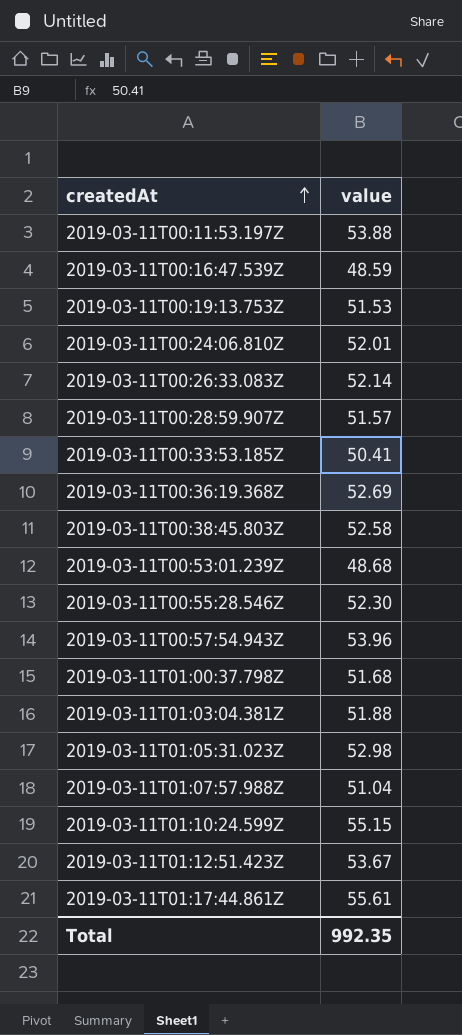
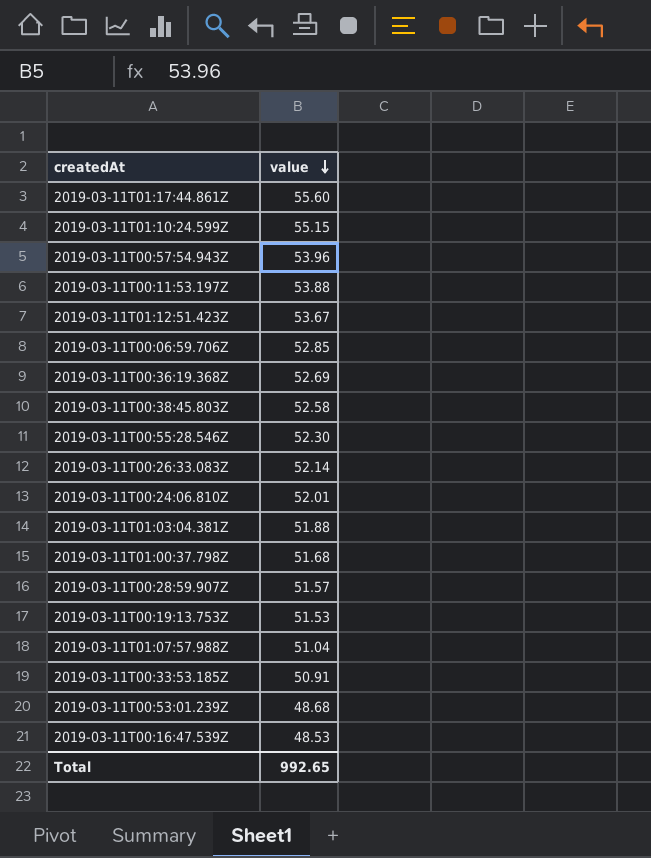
row order: createdAt ascending -> value descending
row 2019-03-11T01:05:31.023Z: 52.98 -> none
2019-03-11T01:17:44.861Z | value: 55.61 -> 55.60
row 2019-03-11T00:06:59.706Z: none -> 52.85
2019-03-11T00:33:53.185Z | value: 50.41 -> 50.91
2019-03-11T00:16:47.539Z | value: 48.59 -> 48.53
Total | value: 992.35 -> 992.65

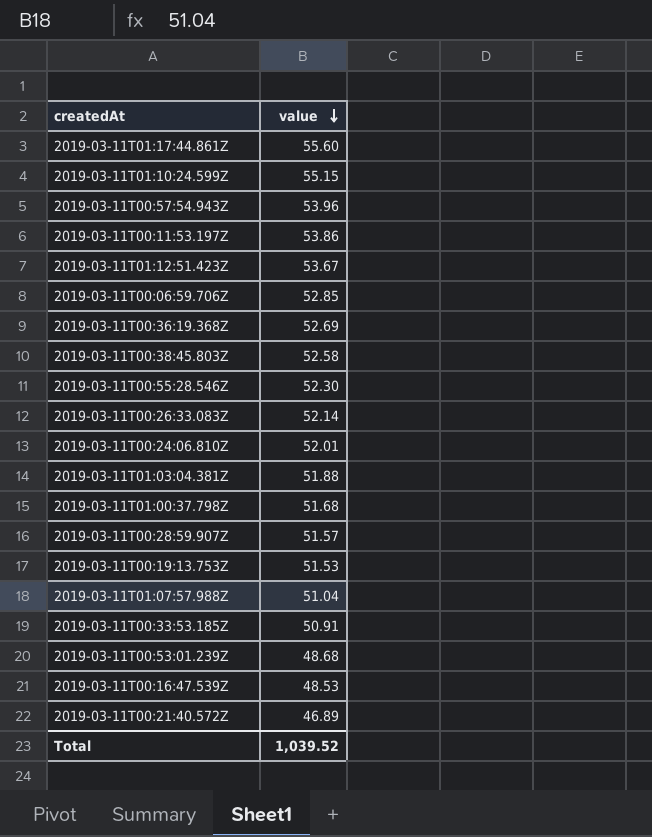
2019-03-11T00:11:53.197Z | value: 53.88 -> 53.86
row 2019-03-11T00:21:40.572Z: none -> 46.89
Total | value: 992.65 -> 1,039.52

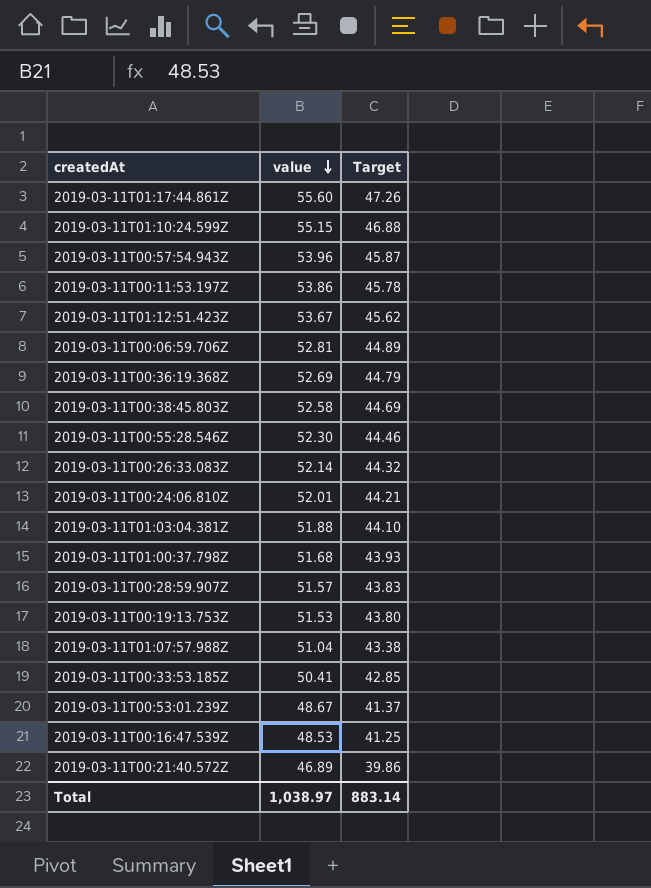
column Target | formula: none -> [value] * 0.85
2019-03-11T00:06:59.706Z | value: 52.85 -> 52.81
2019-03-11T00:33:53.185Z | value: 50.91 -> 50.41
2019-03-11T00:53:01.239Z | value: 48.68 -> 48.67
Total | value: 1,039.52 -> 1,038.97

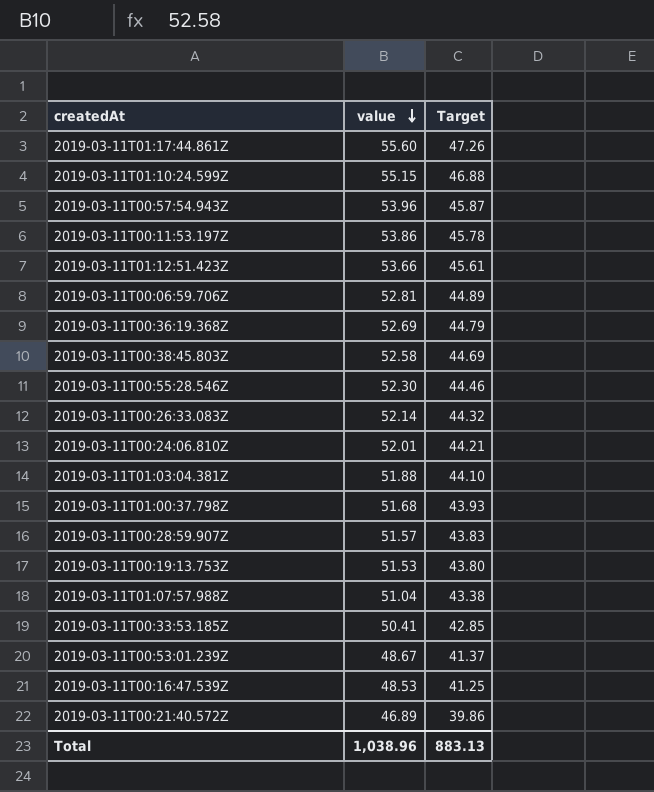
2019-03-11T01:12:51.423Z | value: 53.67 -> 53.66
2019-03-11T01:12:51.423Z | Target: 45.62 -> 45.61
Total | value: 1,038.97 -> 1,038.96
Total | Target: 883.14 -> 883.13

